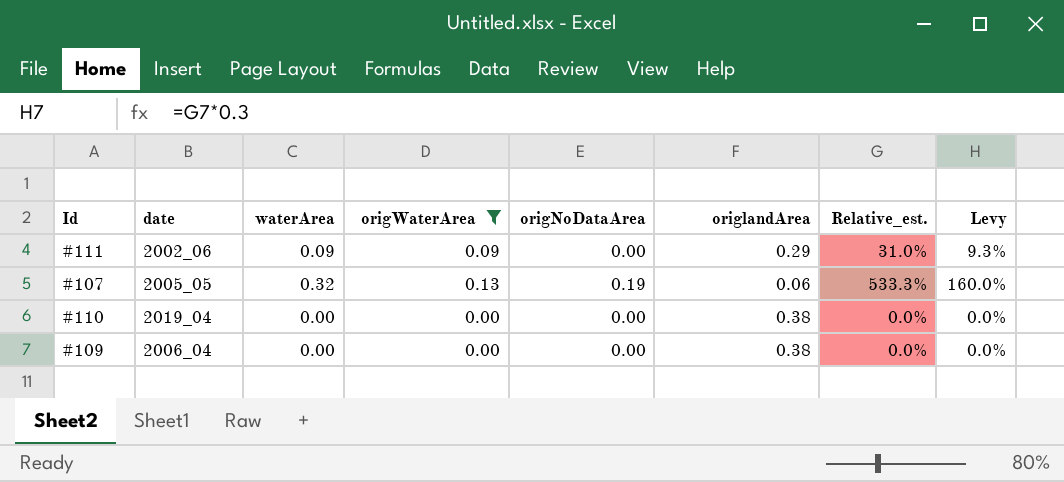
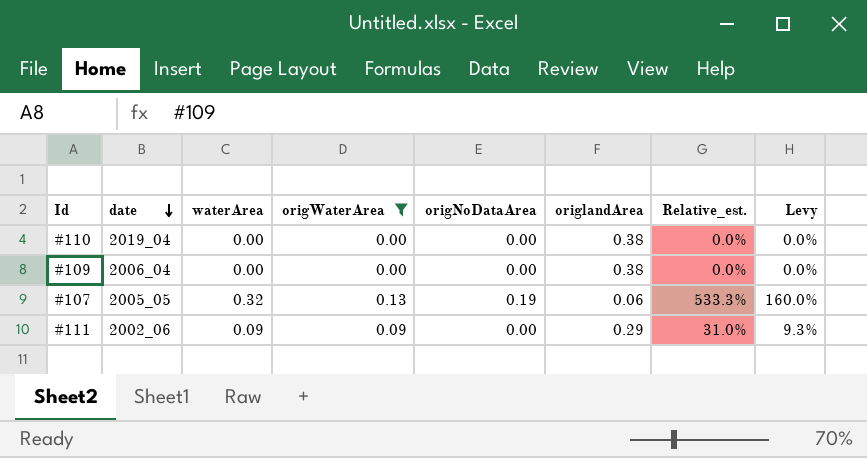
row order: none -> date descending

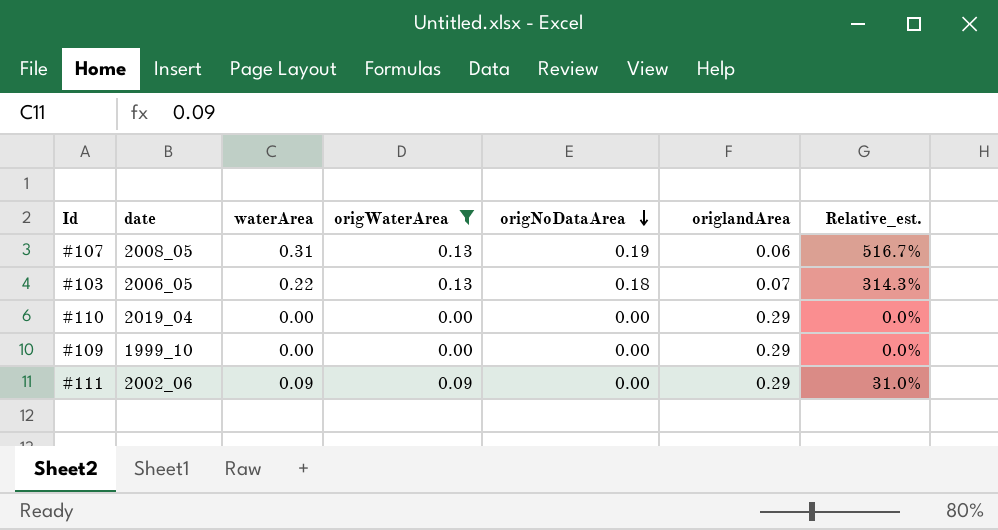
row order: date descending -> origNoDataArea descending
column Levy | formula: [Relative_est.] * 0.3 -> none
#107 | date: 2005_05 -> 2008_05
#107 | waterArea: 0.32 -> 0.31
#107 | Relative_est.: 533.3% -> 516.7%
row #103: none -> 2006_05 | 0.22 | 0.13 | 0.18 | 0.07 | 314.3%
#110 | origlandArea: 0.38 -> 0.29
#109 | date: 2006_04 -> 1999_10
#109 | origlandArea: 0.38 -> 0.29

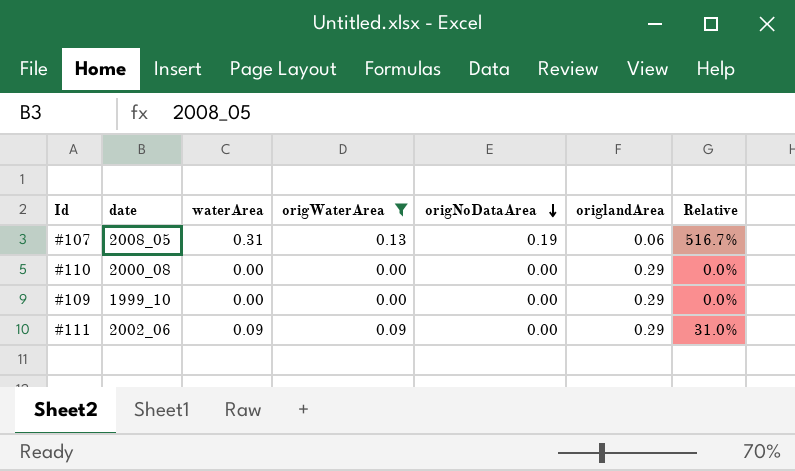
column name: Relative_est. -> Relative
row #103: 2006_05 | 0.22 | 0.13 | 0.18 | 0.07 | 314.3% -> none
#110 | date: 2019_04 -> 2000_08

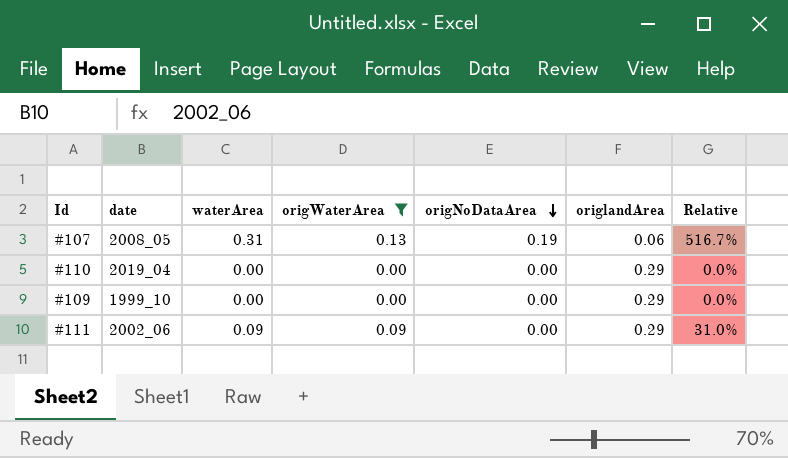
#110 | date: 2000_08 -> 2019_04

